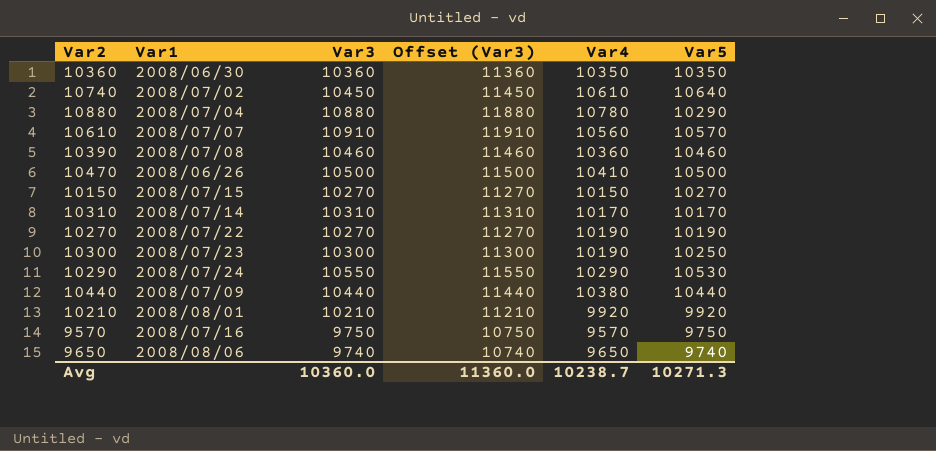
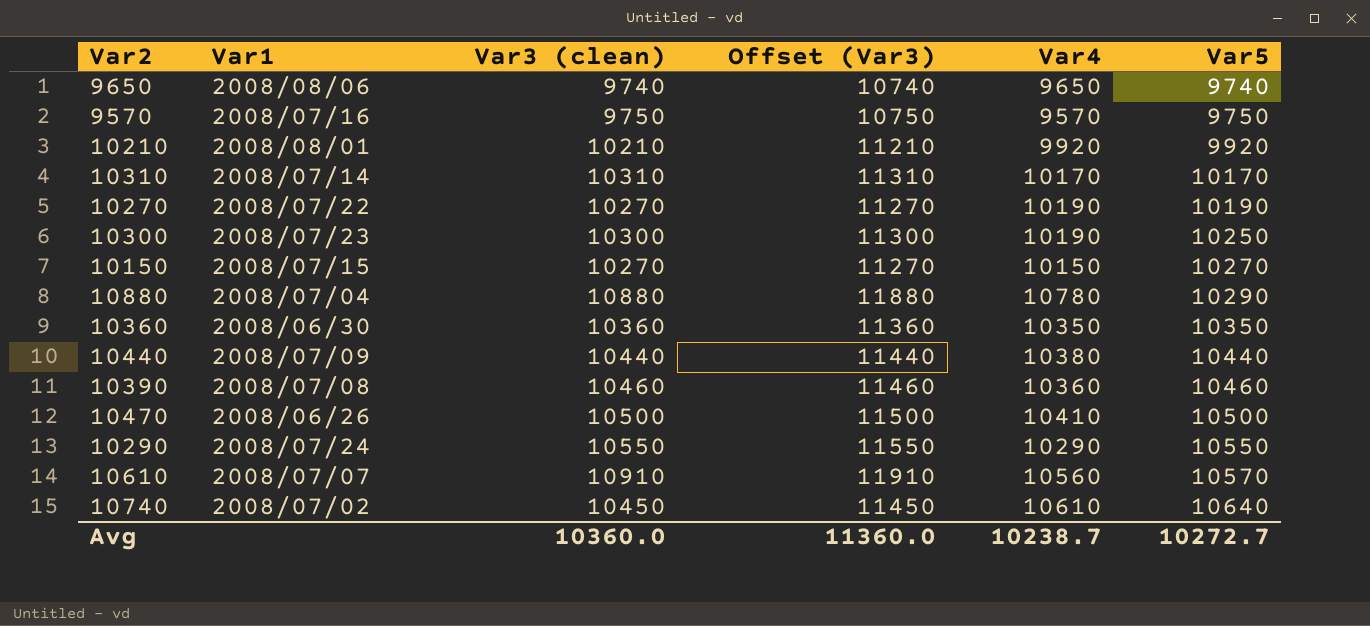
row order: none -> Var5 ascending
column name: Var3 -> Var3 (clean)
10290 | Var5: 10530 -> 10550
Avg | Var5: 10271.3 -> 10272.7

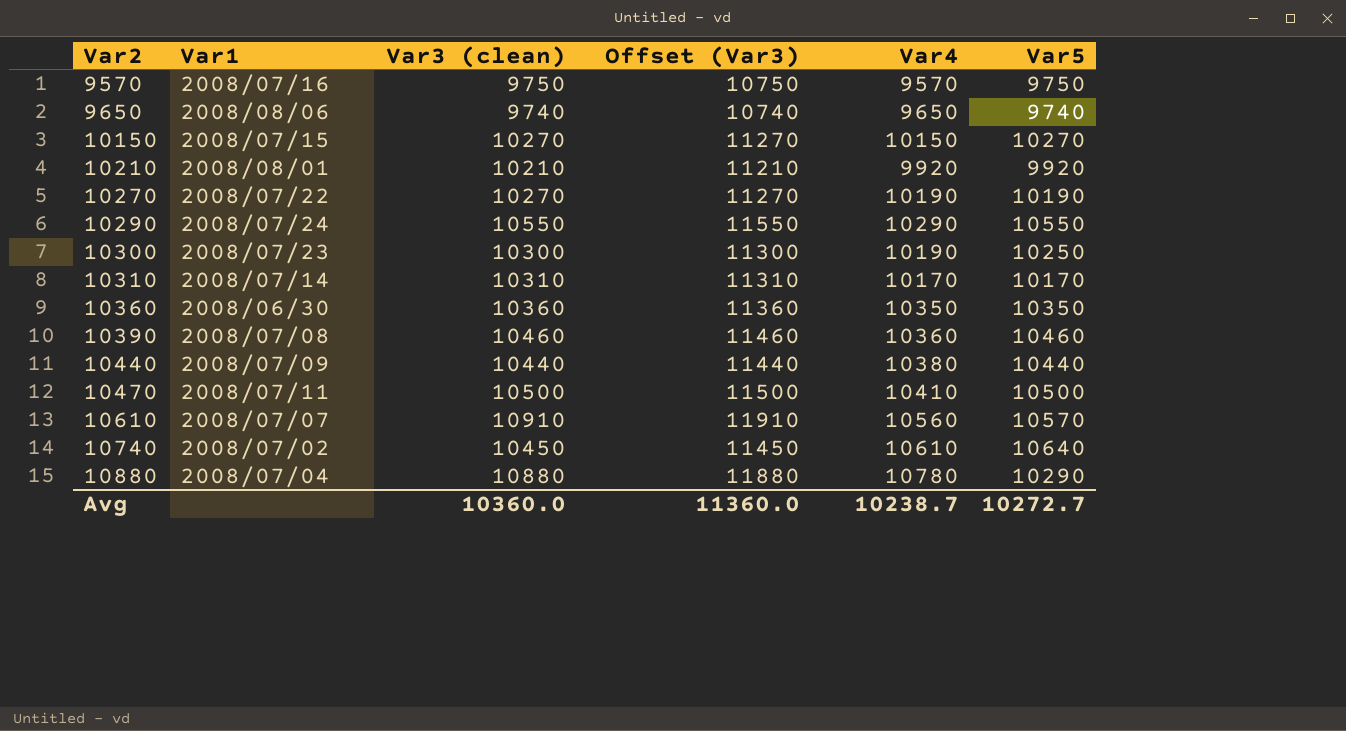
row order: Var5 ascending -> Var2 ascending
10470 | Var1: 2008/06/26 -> 2008/07/11

